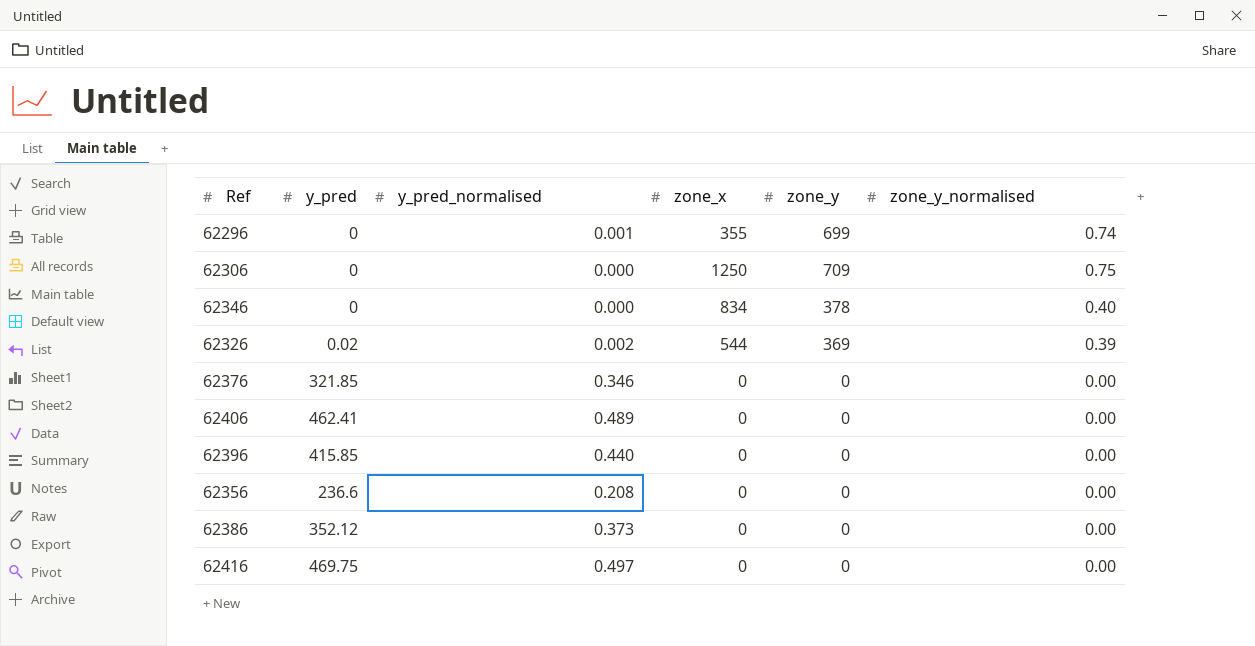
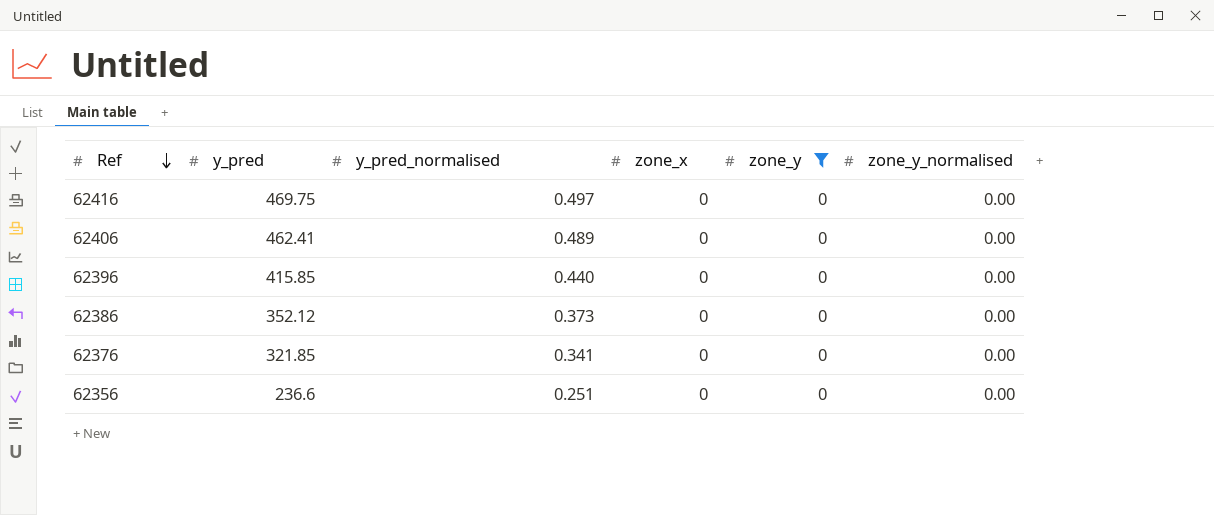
filter: none -> zone_y = 0
row order: none -> Ref descending
62376 | y_pred_normalised: 0.346 -> 0.341
62356 | y_pred_normalised: 0.208 -> 0.251

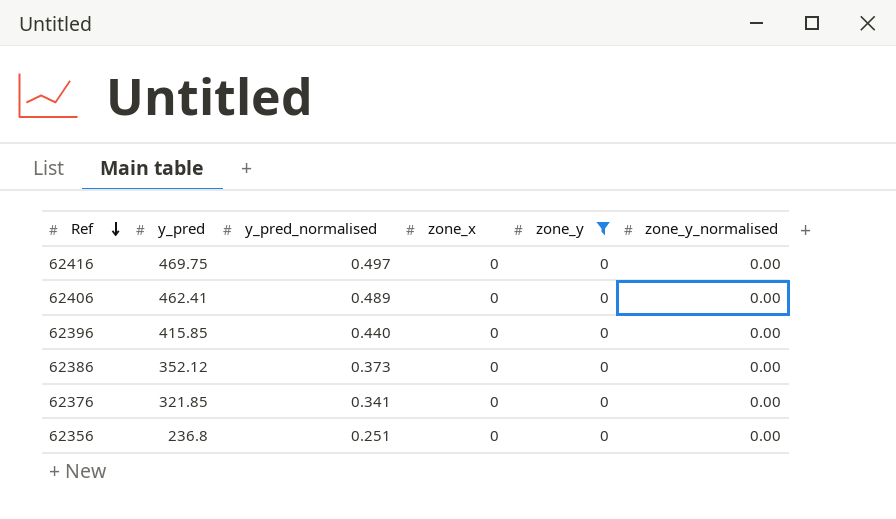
62356 | y_pred: 236.6 -> 236.8

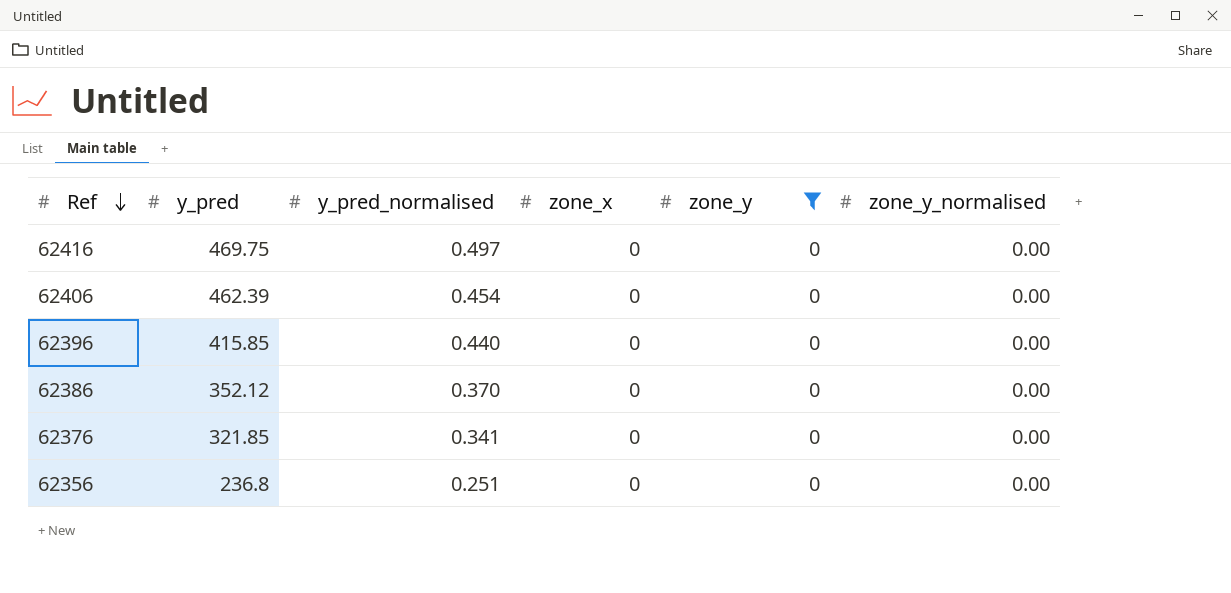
62406 | y_pred: 462.41 -> 462.39
62406 | y_pred_normalised: 0.489 -> 0.454
62386 | y_pred_normalised: 0.373 -> 0.370

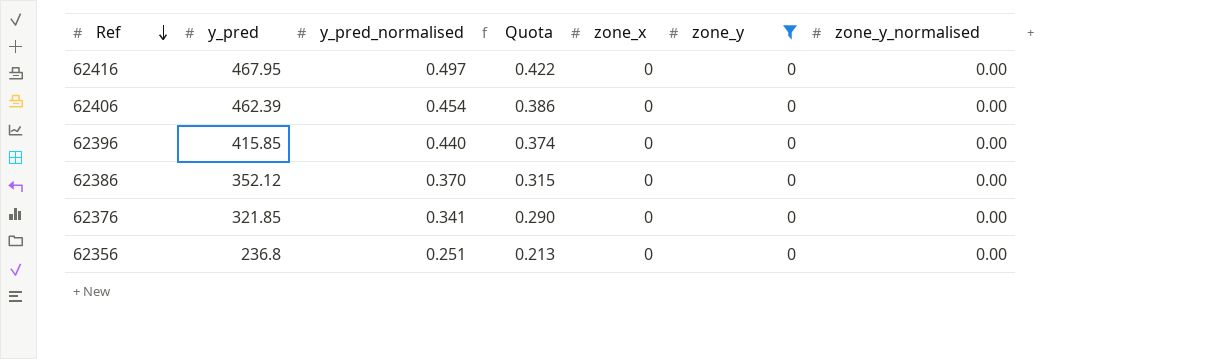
column Quota | formula: none -> [y_pred_normalised] * 0.85
62416 | y_pred: 469.75 -> 467.95

